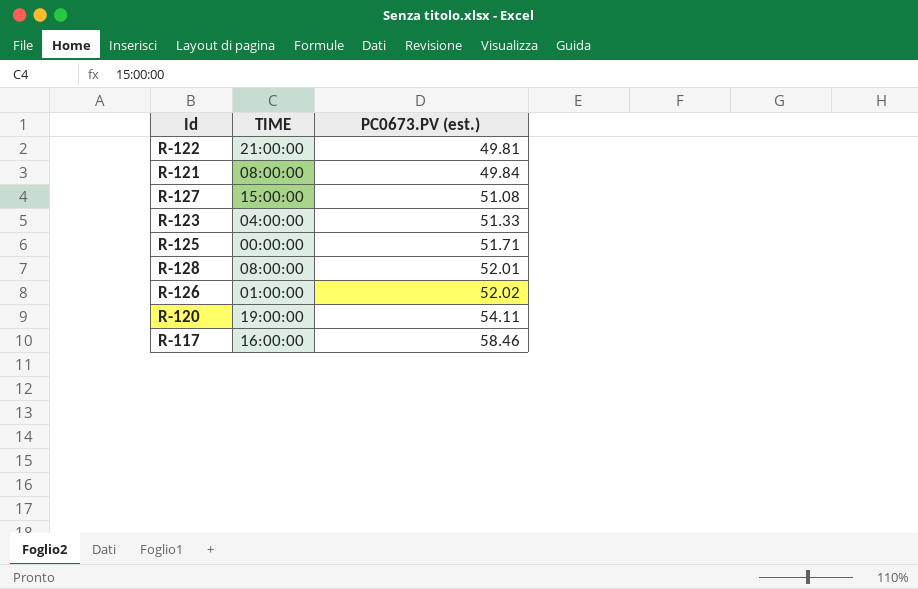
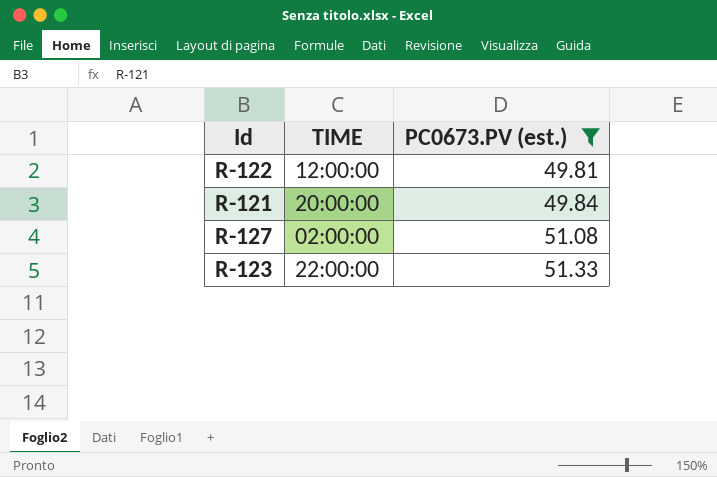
filter: none -> PC0673.PV (est.) <= 51.33
R-122 | TIME: 21:00:00 -> 12:00:00
R-121 | TIME: 08:00:00 -> 20:00:00
R-127 | TIME: 15:00:00 -> 02:00:00
R-123 | TIME: 04:00:00 -> 22:00:00

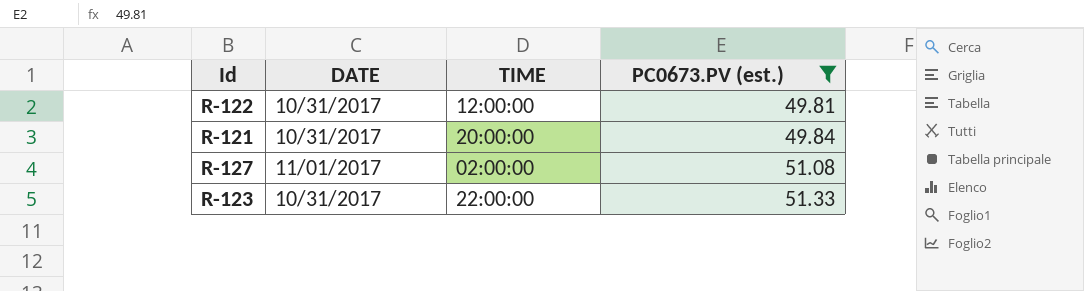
column DATE | position: none -> 2

